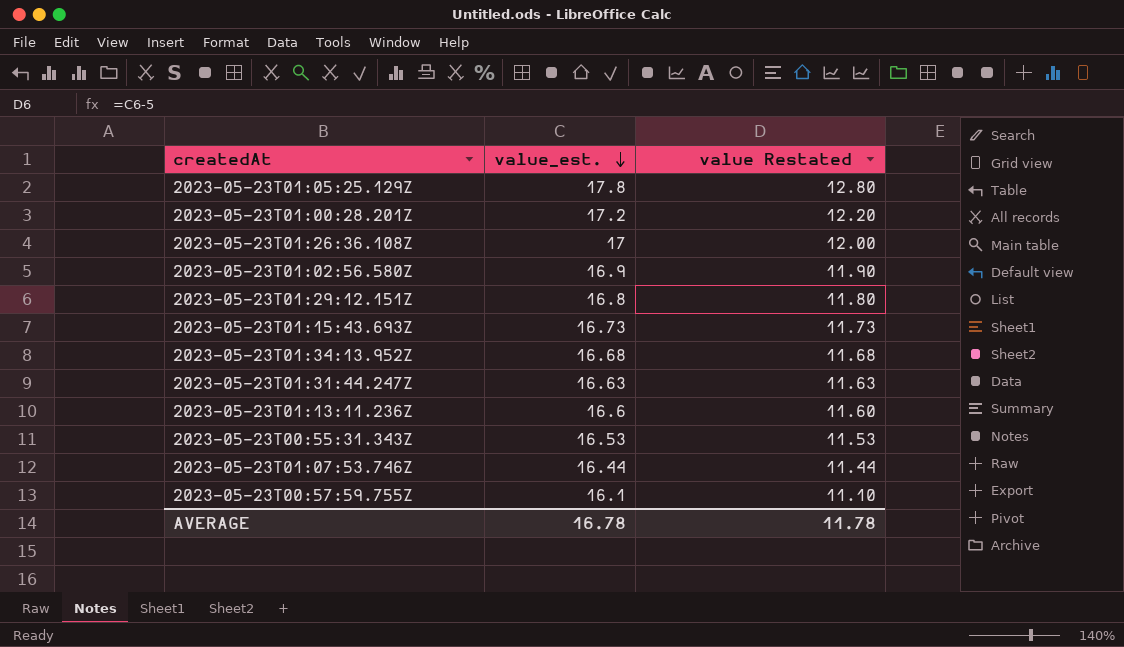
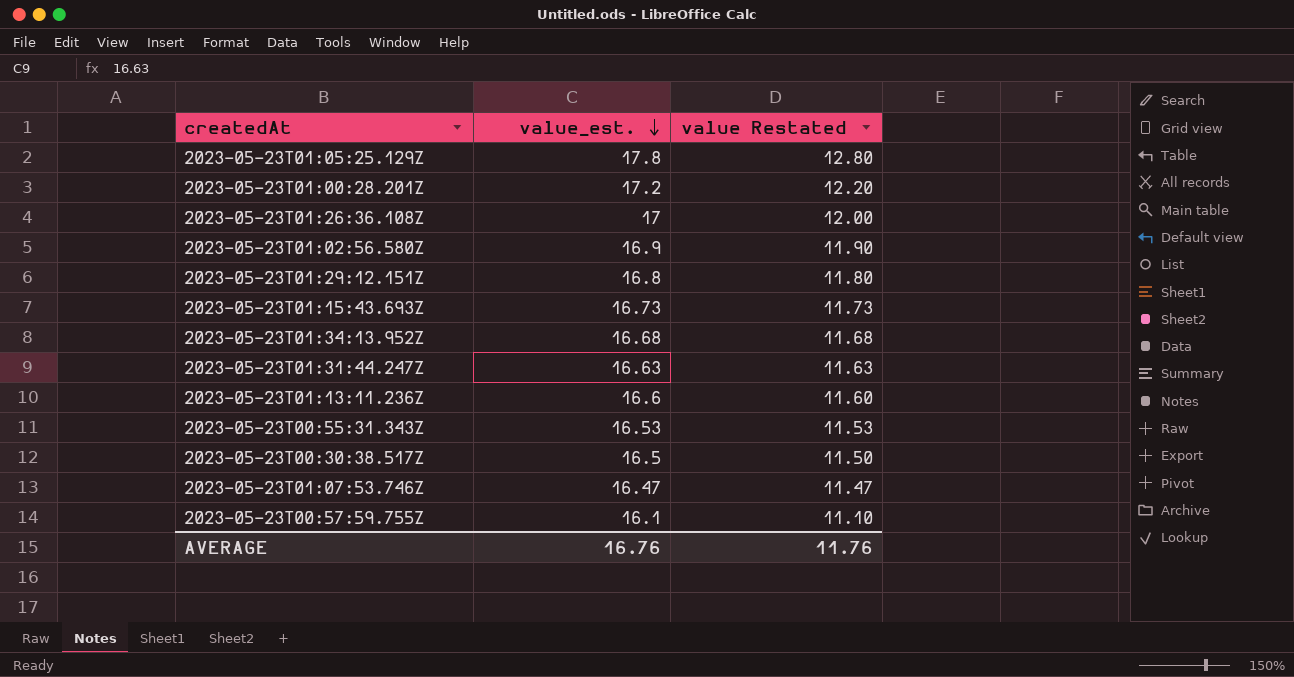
row 2023-05-23T00:30:38.517Z: none -> 16.5 | 11.50
2023-05-23T01:07:53.746Z | value_est.: 16.44 -> 16.47
2023-05-23T01:07:53.746Z | value Restated: 11.44 -> 11.47
AVERAGE | value_est.: 16.78 -> 16.76
AVERAGE | value Restated: 11.78 -> 11.76

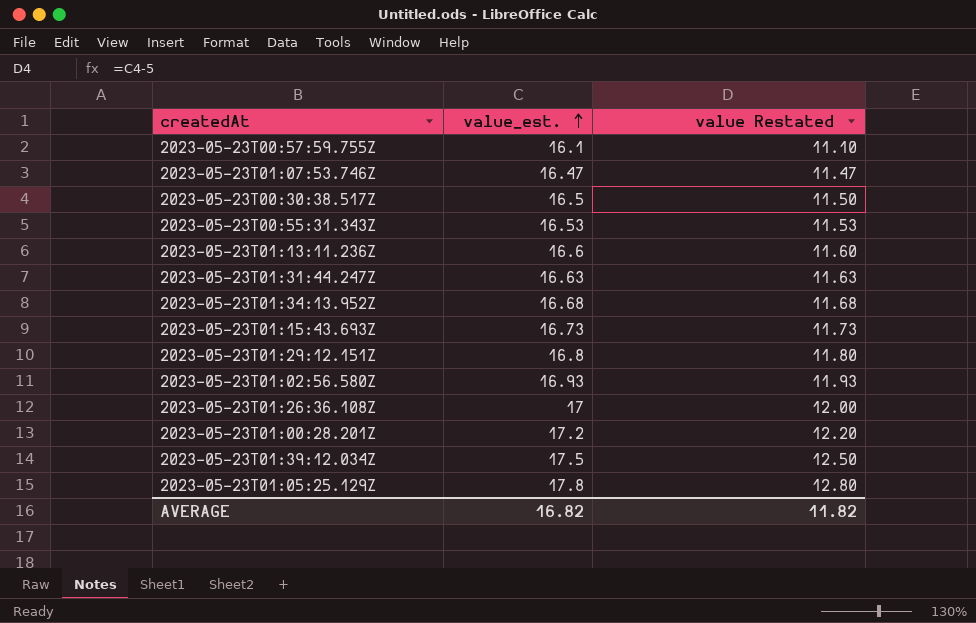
row order: value_est. descending -> value_est. ascending
2023-05-23T01:02:56.580Z | value_est.: 16.9 -> 16.93
2023-05-23T01:02:56.580Z | value Restated: 11.90 -> 11.93
row 2023-05-23T01:39:12.034Z: none -> 17.5 | 12.50
AVERAGE | value_est.: 16.76 -> 16.82
AVERAGE | value Restated: 11.76 -> 11.82

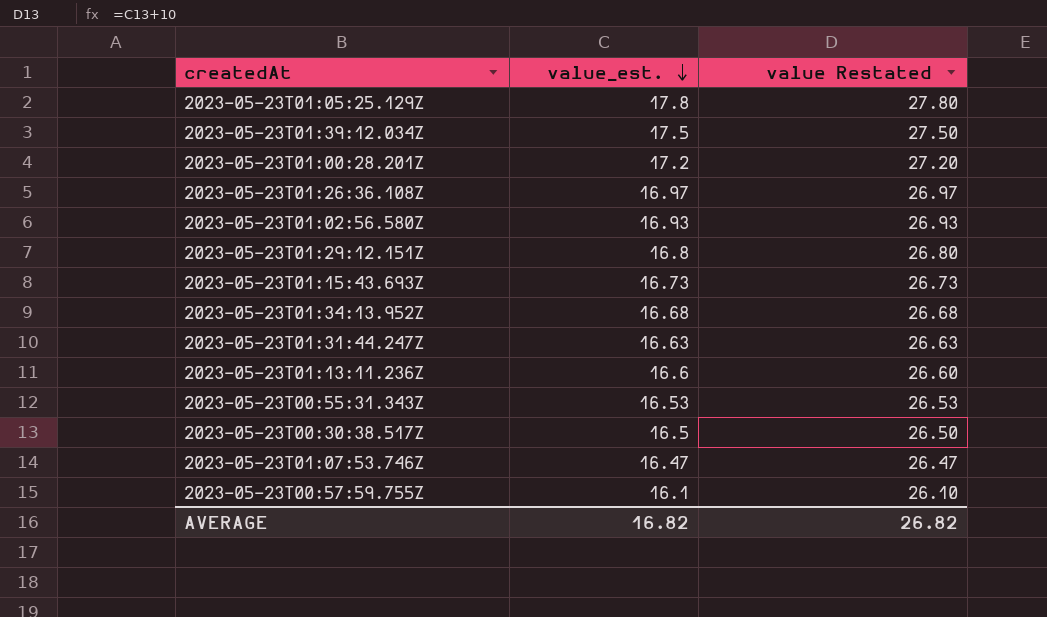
row order: value_est. ascending -> value_est. descending
column value Restated | formula: [value_est.] - 5 -> [value_est.] + 10
2023-05-23T01:26:36.108Z | value_est.: 17 -> 16.97
AVERAGE | value Restated: 11.82 -> 26.82

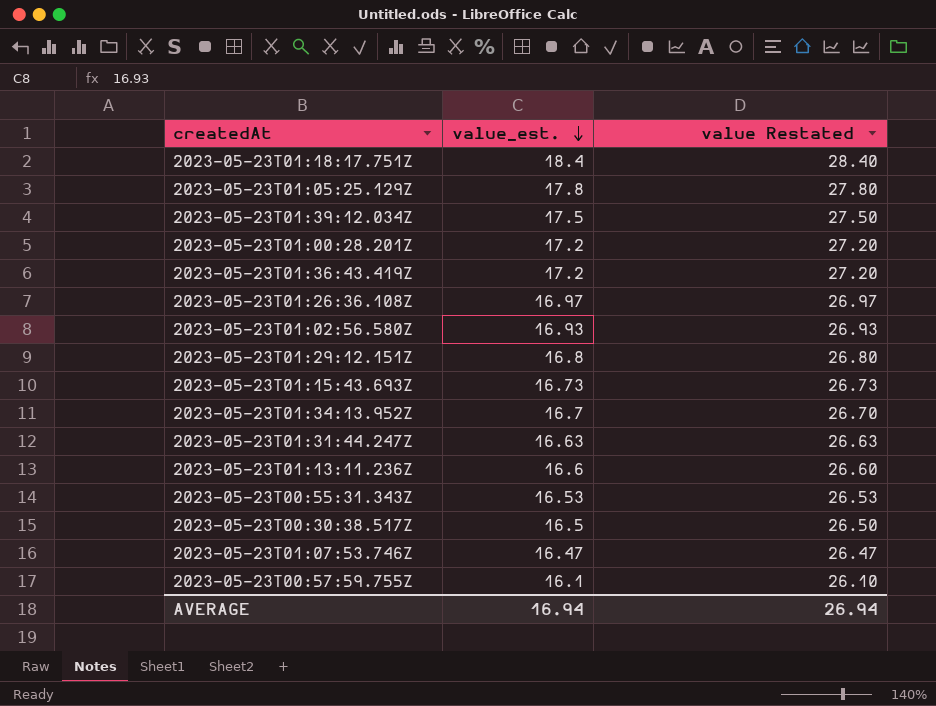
row 2023-05-23T01:18:17.751Z: none -> 18.4 | 28.40
row 2023-05-23T01:36:43.419Z: none -> 17.2 | 27.20
2023-05-23T01:34:13.952Z | value_est.: 16.68 -> 16.7
2023-05-23T01:34:13.952Z | value Restated: 26.68 -> 26.70
AVERAGE | value_est.: 16.82 -> 16.94
AVERAGE | value Restated: 26.82 -> 26.94

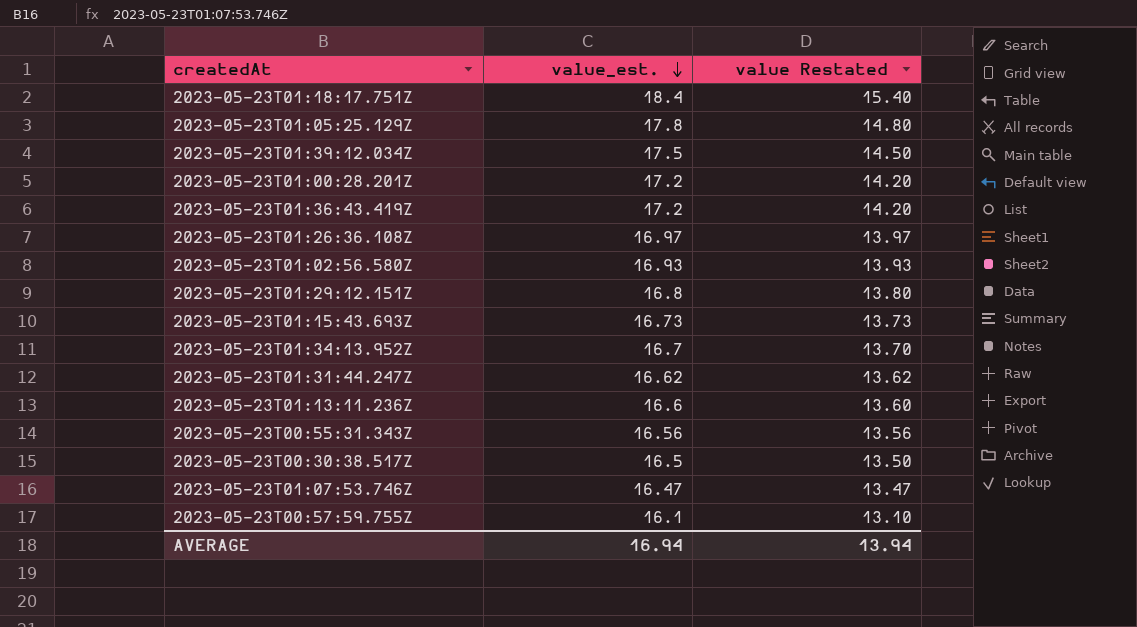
column value Restated | formula: [value_est.] + 10 -> [value_est.] - 3
2023-05-23T01:31:44.247Z | value_est.: 16.63 -> 16.62
2023-05-23T00:55:31.343Z | value_est.: 16.53 -> 16.56
AVERAGE | value Restated: 26.94 -> 13.94

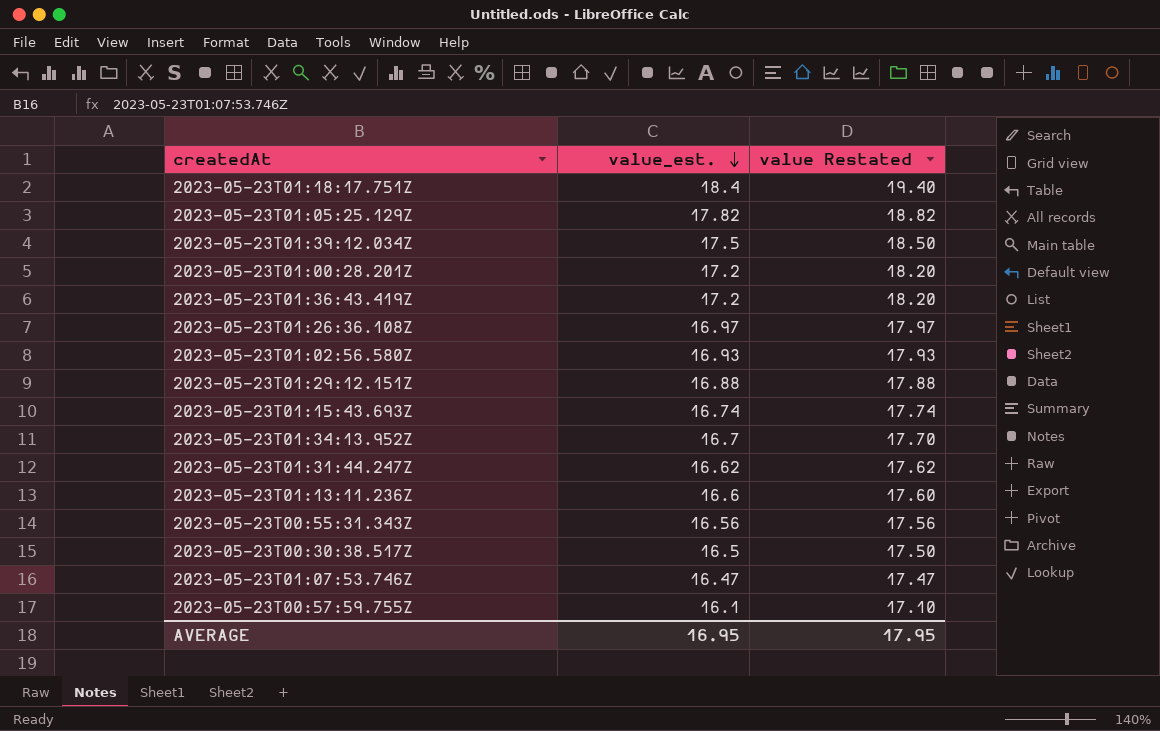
column value Restated | formula: [value_est.] - 3 -> [value_est.] + 1
2023-05-23T01:05:25.129Z | value_est.: 17.8 -> 17.82
2023-05-23T01:29:12.151Z | value_est.: 16.8 -> 16.88
2023-05-23T01:15:43.693Z | value_est.: 16.73 -> 16.74
AVERAGE | value_est.: 16.94 -> 16.95
AVERAGE | value Restated: 13.94 -> 17.95

